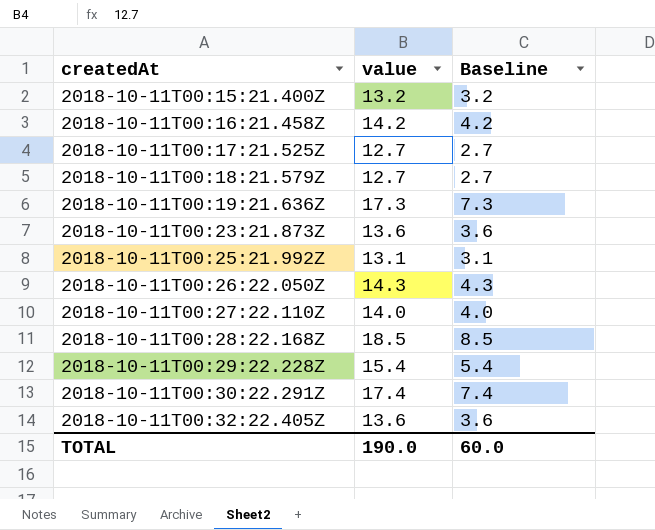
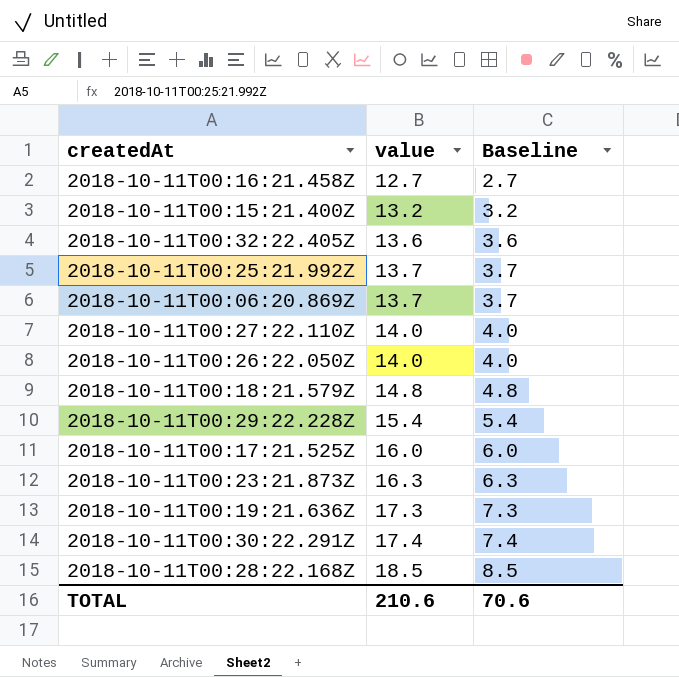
row order: createdAt ascending -> value ascending
2018-10-11T00:16:21.458Z | value: 14.2 -> 12.7
2018-10-11T00:16:21.458Z | Baseline: 4.2 -> 2.7
2018-10-11T00:25:21.992Z | value: 13.1 -> 13.7
2018-10-11T00:25:21.992Z | Baseline: 3.1 -> 3.7
row 2018-10-11T00:06:20.869Z: none -> 13.7 | 3.7
2018-10-11T00:26:22.050Z | value: 14.3 -> 14.0
2018-10-11T00:26:22.050Z | Baseline: 4.3 -> 4.0
2018-10-11T00:18:21.579Z | value: 12.7 -> 14.8
2018-10-11T00:18:21.579Z | Baseline: 2.7 -> 4.8
2018-10-11T00:17:21.525Z | value: 12.7 -> 16.0
2018-10-11T00:17:21.525Z | Baseline: 2.7 -> 6.0
2018-10-11T00:23:21.873Z | value: 13.6 -> 16.3
2018-10-11T00:23:21.873Z | Baseline: 3.6 -> 6.3
TOTAL | value: 190.0 -> 210.6
TOTAL | Baseline: 60.0 -> 70.6

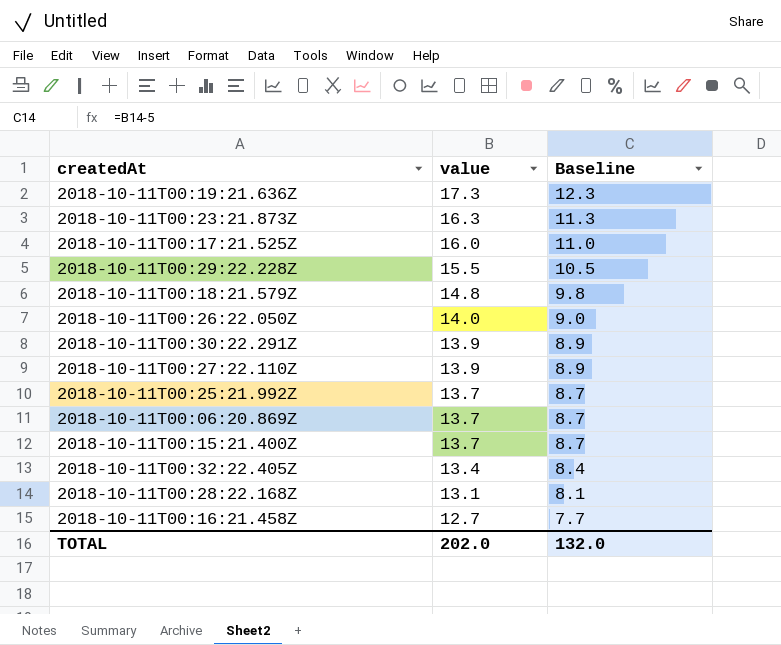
row order: value ascending -> value descending
column Baseline | formula: [value] - 10 -> [value] - 5
2018-10-11T00:29:22.228Z | value: 15.4 -> 15.5
2018-10-11T00:30:22.291Z | value: 17.4 -> 13.9
2018-10-11T00:27:22.110Z | value: 14.0 -> 13.9
2018-10-11T00:15:21.400Z | value: 13.2 -> 13.7
2018-10-11T00:32:22.405Z | value: 13.6 -> 13.4
2018-10-11T00:28:22.168Z | value: 18.5 -> 13.1
TOTAL | value: 210.6 -> 202.0
TOTAL | Baseline: 70.6 -> 132.0

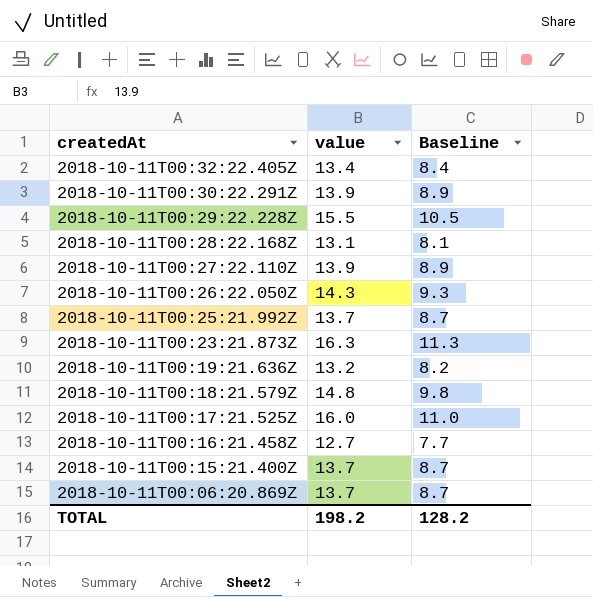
row order: value descending -> createdAt descending
2018-10-11T00:26:22.050Z | value: 14.0 -> 14.3
2018-10-11T00:26:22.050Z | Baseline: 9.0 -> 9.3
2018-10-11T00:19:21.636Z | value: 17.3 -> 13.2
2018-10-11T00:19:21.636Z | Baseline: 12.3 -> 8.2
TOTAL | value: 202.0 -> 198.2
TOTAL | Baseline: 132.0 -> 128.2

